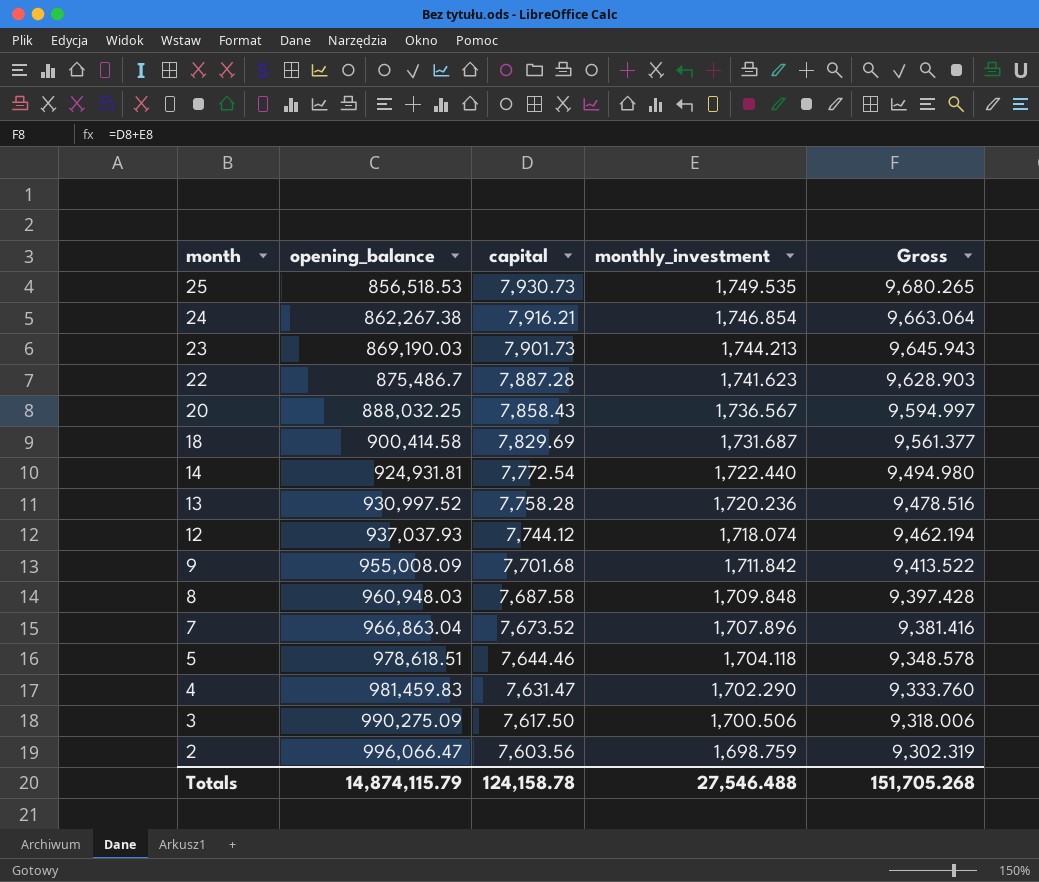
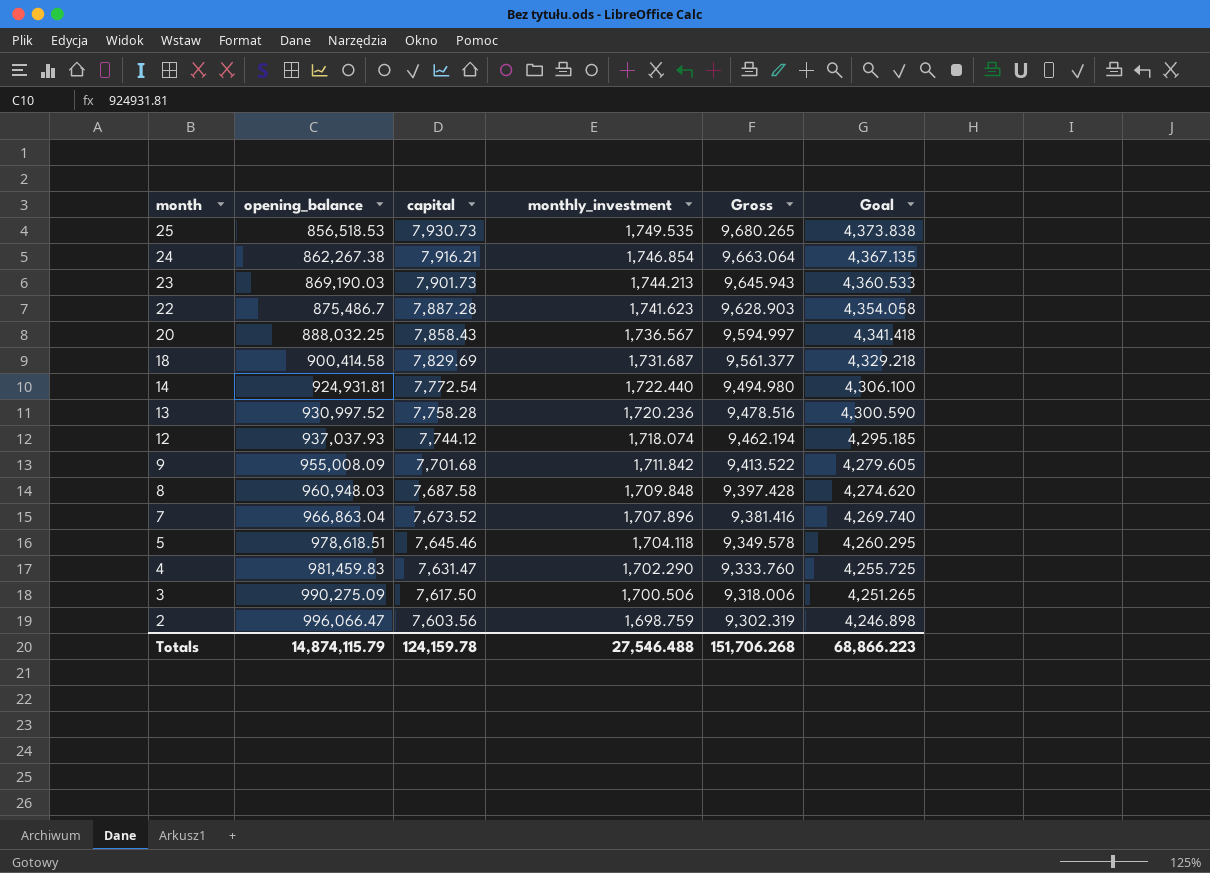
column Goal | formula: none -> [monthly_investment] * 2.5
5 | capital: 7,644.46 -> 7,645.46
5 | Gross: 9,348.578 -> 9,349.578
Totals | capital: 124,158.78 -> 124,159.78
Totals | Gross: 151,705.268 -> 151,706.268

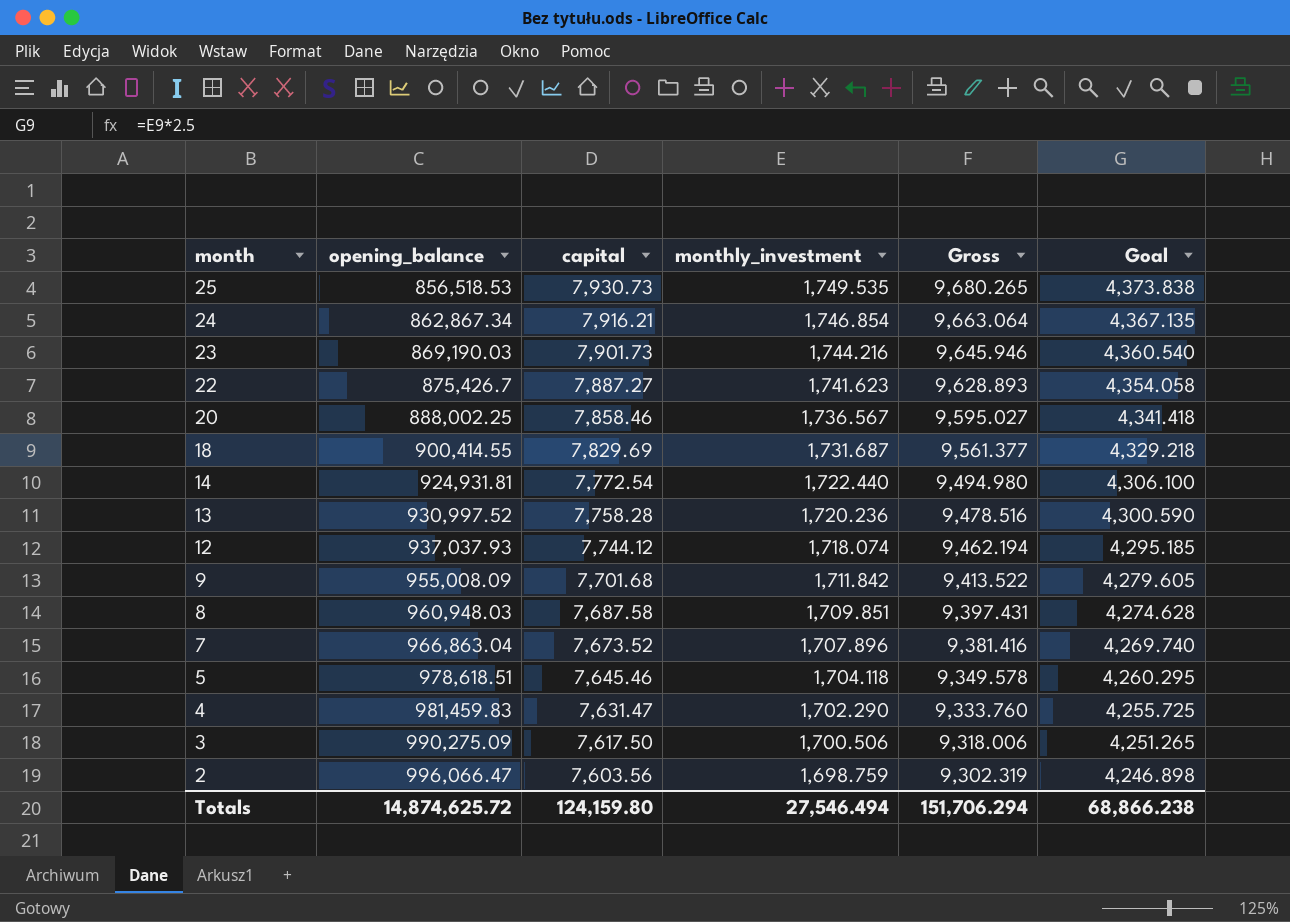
24 | opening_balance: 862,267.38 -> 862,867.34
23 | monthly_investment: 1,744.213 -> 1,744.216
23 | Gross: 9,645.943 -> 9,645.946
23 | Goal: 4,360.533 -> 4,360.540
22 | opening_balance: 875,486.7 -> 875,426.7
22 | capital: 7,887.28 -> 7,887.27
22 | Gross: 9,628.903 -> 9,628.893
20 | opening_balance: 888,032.25 -> 888,002.25
20 | capital: 7,858.43 -> 7,858.46
20 | Gross: 9,594.997 -> 9,595.027
18 | opening_balance: 900,414.58 -> 900,414.55
8 | monthly_investment: 1,709.848 -> 1,709.851
8 | Gross: 9,397.428 -> 9,397.431
8 | Goal: 4,274.620 -> 4,274.628
Totals | opening_balance: 14,874,115.79 -> 14,874,625.72
Totals | capital: 124,159.78 -> 124,159.80
Totals | monthly_investment: 27,546.488 -> 27,546.494
Totals | Gross: 151,706.268 -> 151,706.294
Totals | Goal: 68,866.223 -> 68,866.238

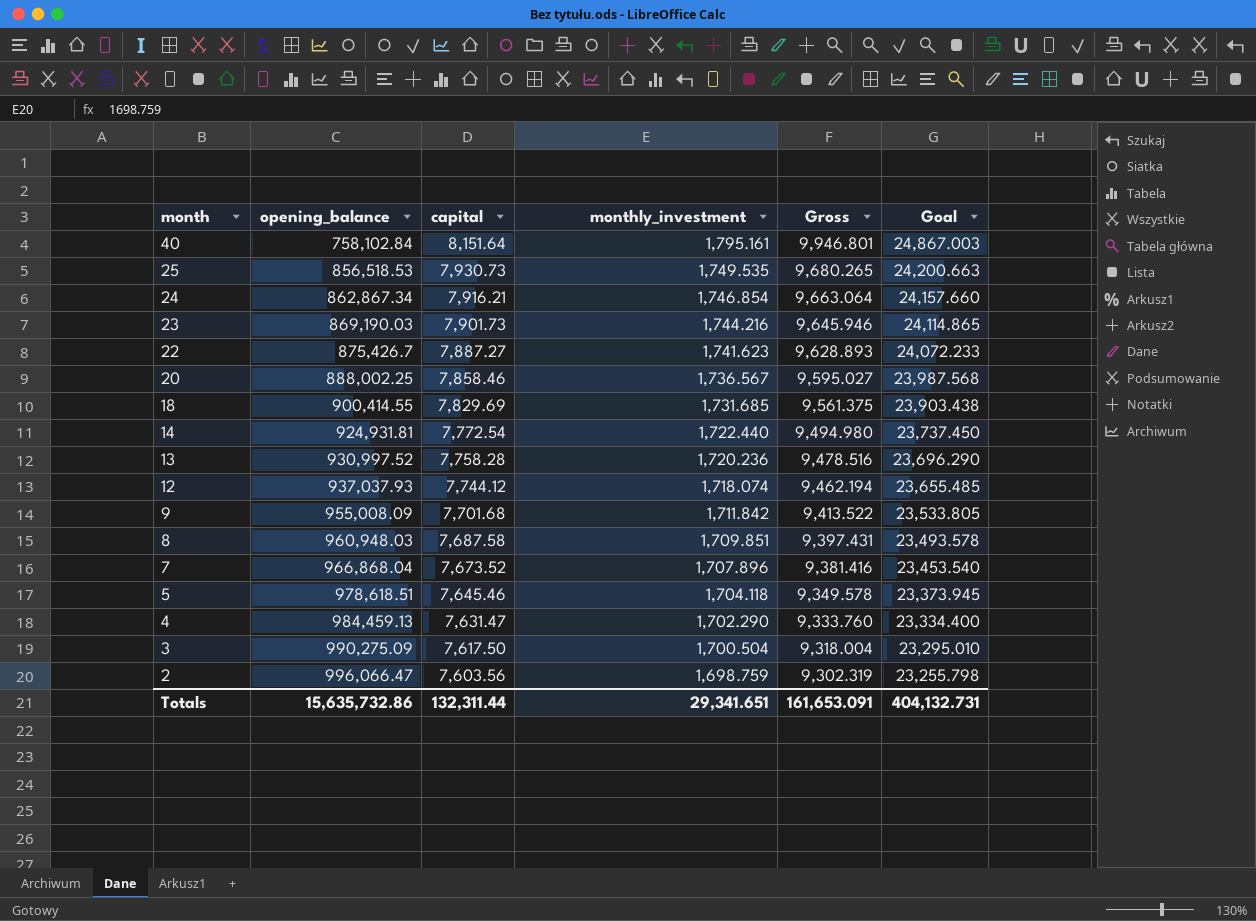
column Goal | formula: [monthly_investment] * 2.5 -> [Gross] * 2.5
row 40: none -> 758,102.84 | 8,151.64 | 1,795.161 | 9,946.801 | 24,867.003
18 | monthly_investment: 1,731.687 -> 1,731.685
18 | Gross: 9,561.377 -> 9,561.375
7 | opening_balance: 966,863.04 -> 966,868.04
4 | opening_balance: 981,459.83 -> 984,459.13
3 | monthly_investment: 1,700.506 -> 1,700.504
3 | Gross: 9,318.006 -> 9,318.004
Totals | opening_balance: 14,874,625.72 -> 15,635,732.86
Totals | capital: 124,159.80 -> 132,311.44
Totals | monthly_investment: 27,546.494 -> 29,341.651
Totals | Gross: 151,706.294 -> 161,653.091
Totals | Goal: 68,866.238 -> 404,132.731

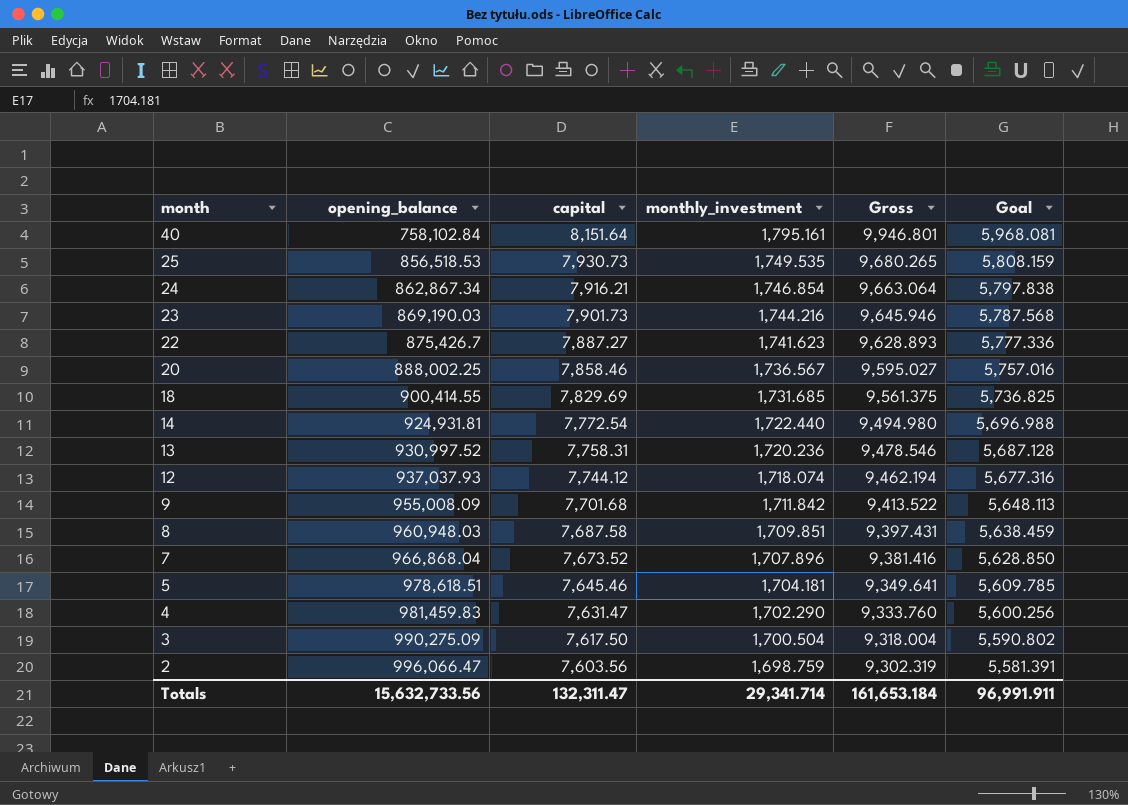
column Goal | formula: [Gross] * 2.5 -> [Gross] * 0.6
13 | capital: 7,758.28 -> 7,758.31
13 | Gross: 9,478.516 -> 9,478.546
5 | monthly_investment: 1,704.118 -> 1,704.181
5 | Gross: 9,349.578 -> 9,349.641
4 | opening_balance: 984,459.13 -> 981,459.83
Totals | opening_balance: 15,635,732.86 -> 15,632,733.56
Totals | capital: 132,311.44 -> 132,311.47
Totals | monthly_investment: 29,341.651 -> 29,341.714
Totals | Gross: 161,653.091 -> 161,653.184
Totals | Goal: 404,132.731 -> 96,991.911

